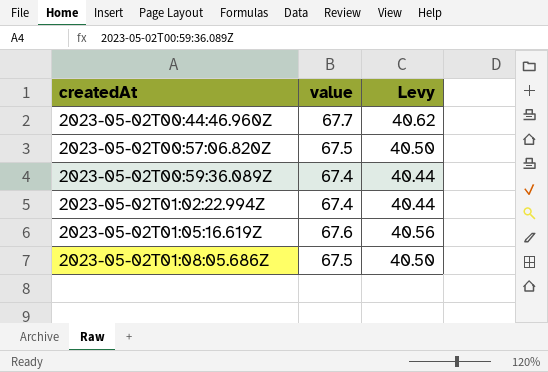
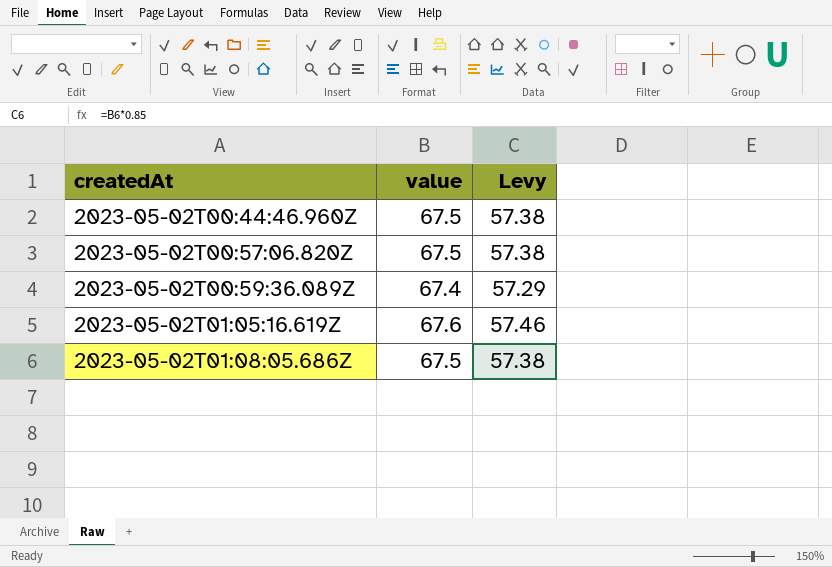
column Levy | formula: [value] * 0.6 -> [value] * 0.85
row 2023-05-02T01:02:22.994Z: 67.4 | 40.44 -> none
2023-05-02T00:44:46.960Z | value: 67.7 -> 67.5

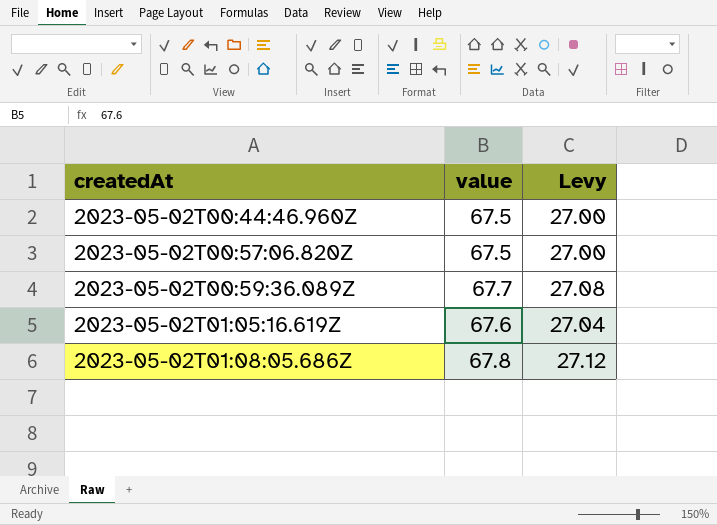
column Levy | formula: [value] * 0.85 -> [value] * 0.4
2023-05-02T00:59:36.089Z | value: 67.4 -> 67.7
2023-05-02T01:08:05.686Z | value: 67.5 -> 67.8

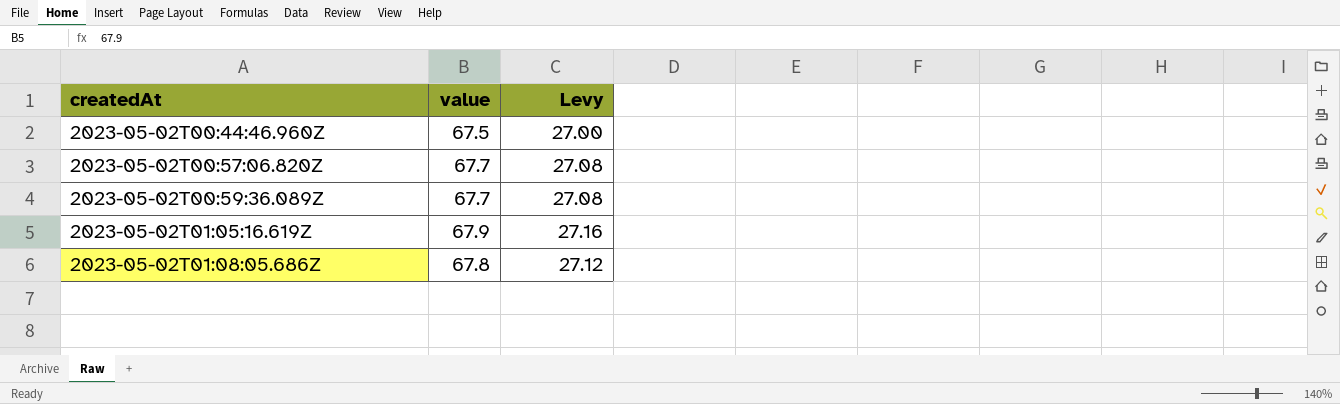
2023-05-02T00:57:06.820Z | value: 67.5 -> 67.7
2023-05-02T00:57:06.820Z | Levy: 27.00 -> 27.08
2023-05-02T01:05:16.619Z | value: 67.6 -> 67.9
2023-05-02T01:05:16.619Z | Levy: 27.04 -> 27.16

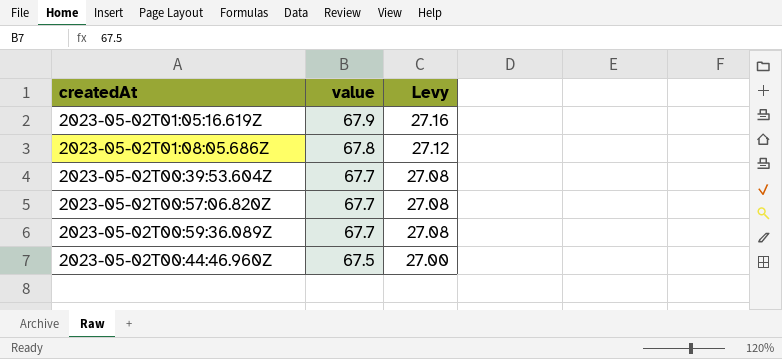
row order: createdAt ascending -> value descending
row 2023-05-02T00:39:53.604Z: none -> 67.7 | 27.08

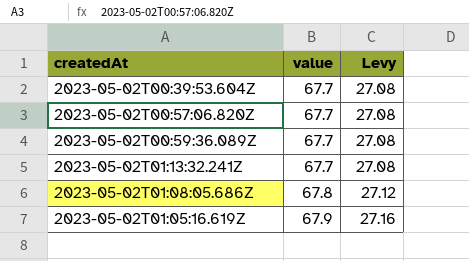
row order: value descending -> value ascending
row 2023-05-02T00:44:46.960Z: 67.5 | 27.00 -> none
row 2023-05-02T01:13:32.241Z: none -> 67.7 | 27.08

